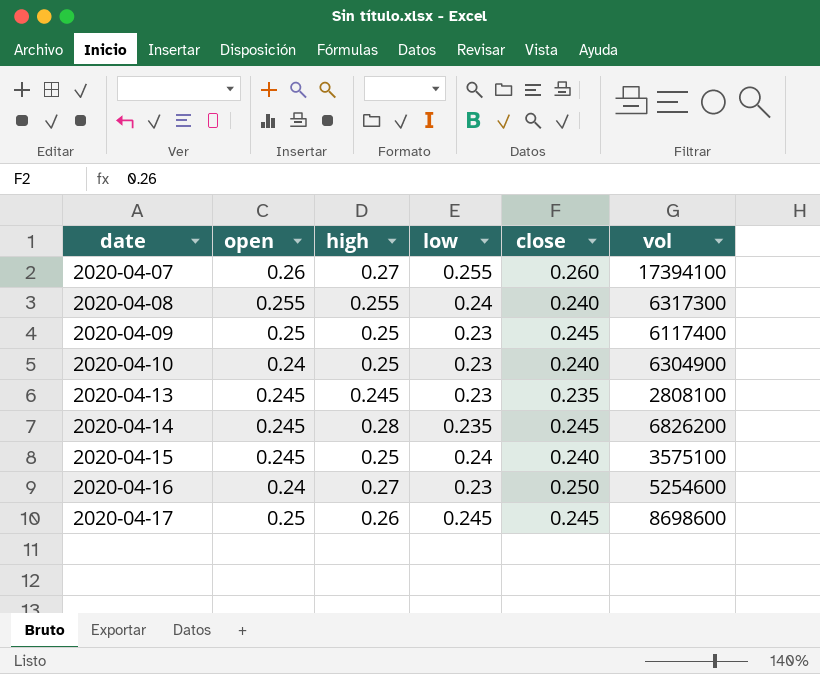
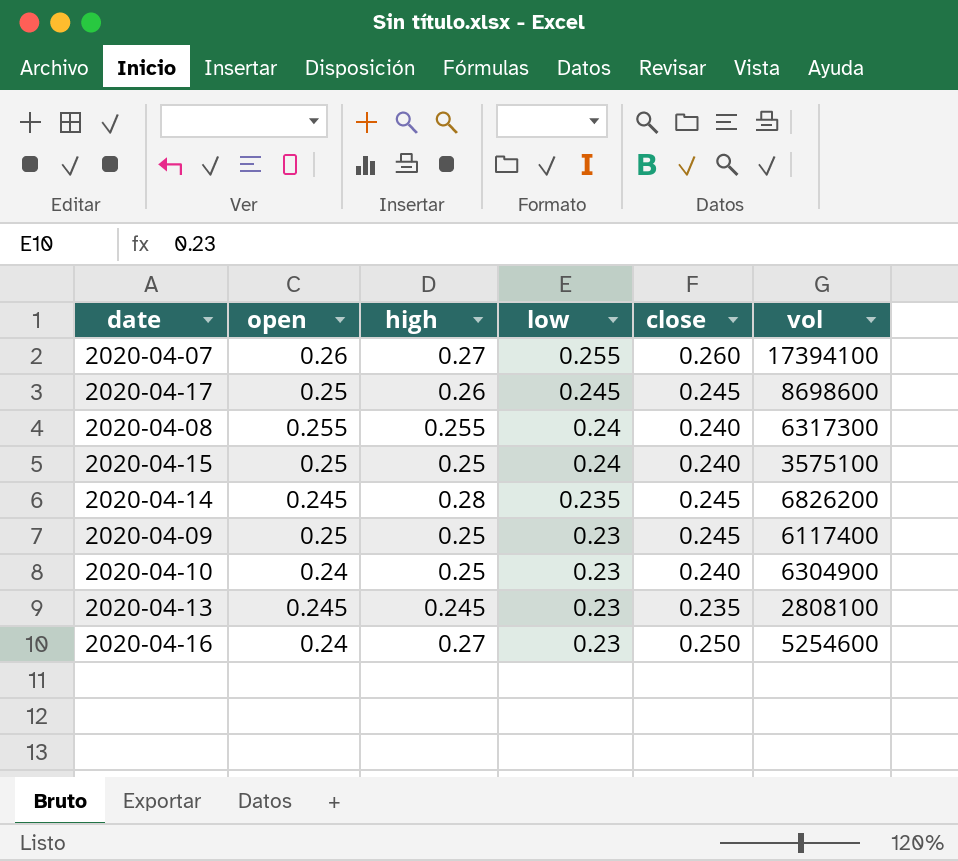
row order: date ascending -> low descending
2020-04-15 | open: 0.245 -> 0.25

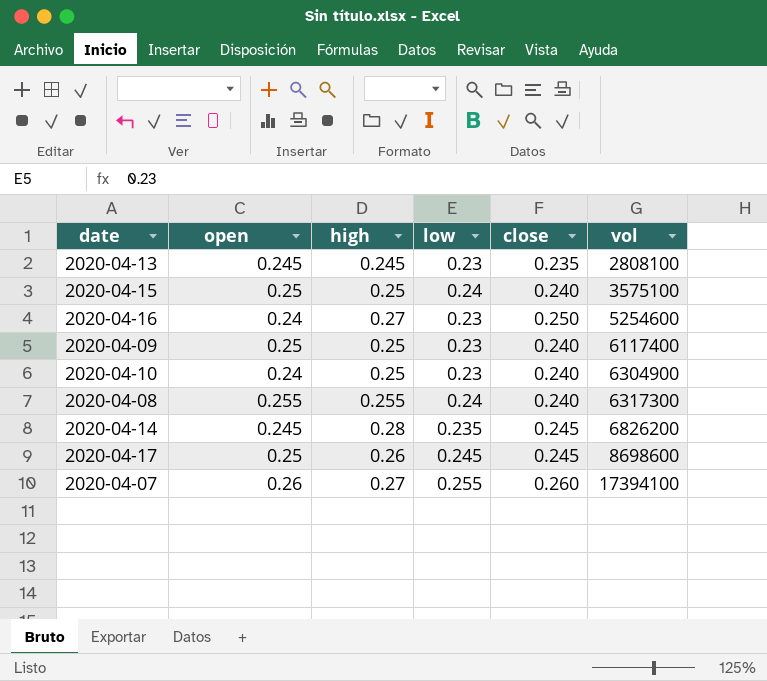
row order: low descending -> vol ascending
2020-04-09 | close: 0.245 -> 0.240

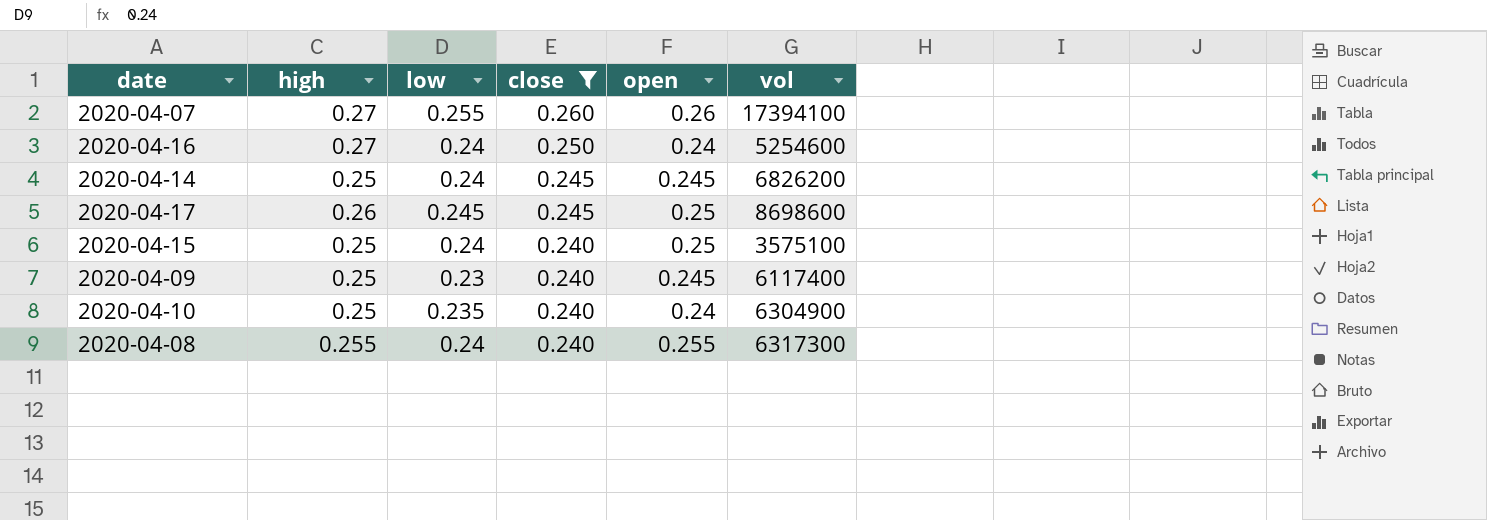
filter: none -> close != 0.235
row order: vol ascending -> close descending
column open | position: 2 -> 5
2020-04-16 | low: 0.23 -> 0.24
2020-04-14 | high: 0.28 -> 0.25
2020-04-14 | low: 0.235 -> 0.24
2020-04-09 | open: 0.25 -> 0.245
2020-04-10 | low: 0.23 -> 0.235

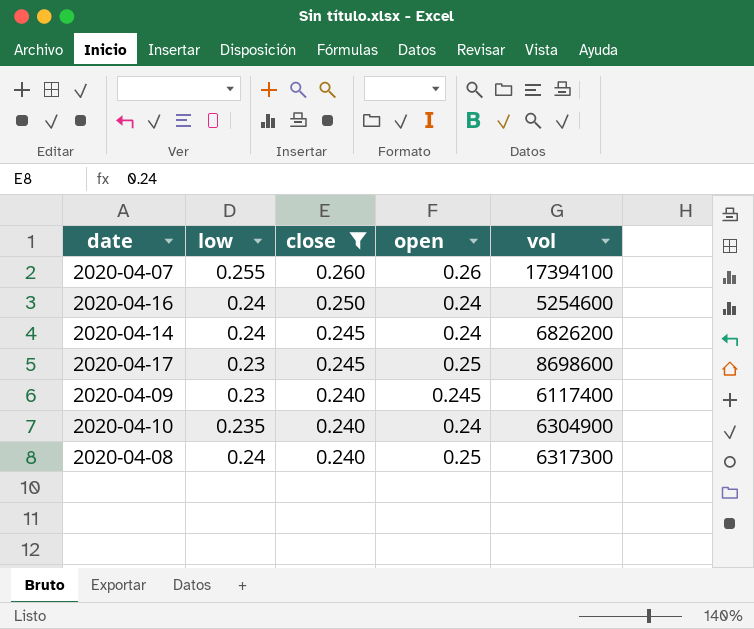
column high | position: 2 -> none
row 2020-04-15: 0.25 | 0.24 | 0.240 | 0.25 | 3575100 -> none
2020-04-14 | open: 0.245 -> 0.24
2020-04-17 | low: 0.245 -> 0.23
2020-04-08 | open: 0.255 -> 0.25

